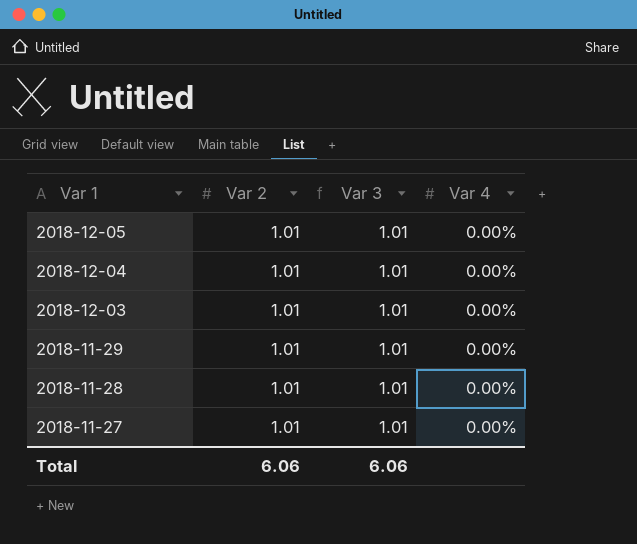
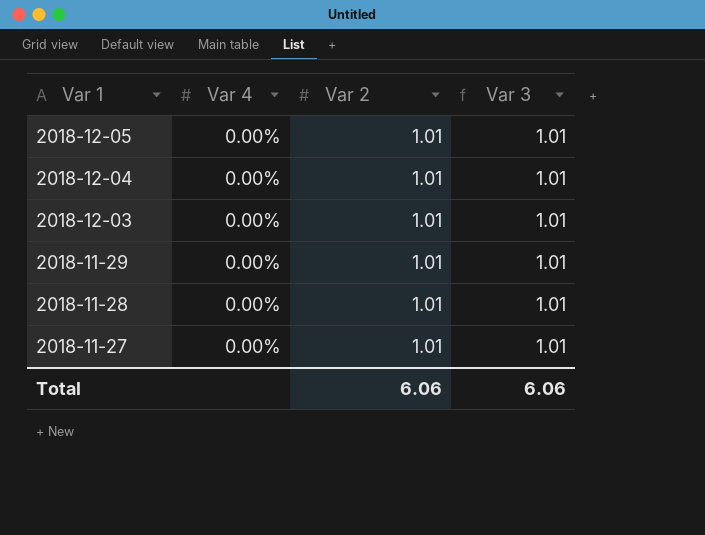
column Var 4 | position: 4 -> 2

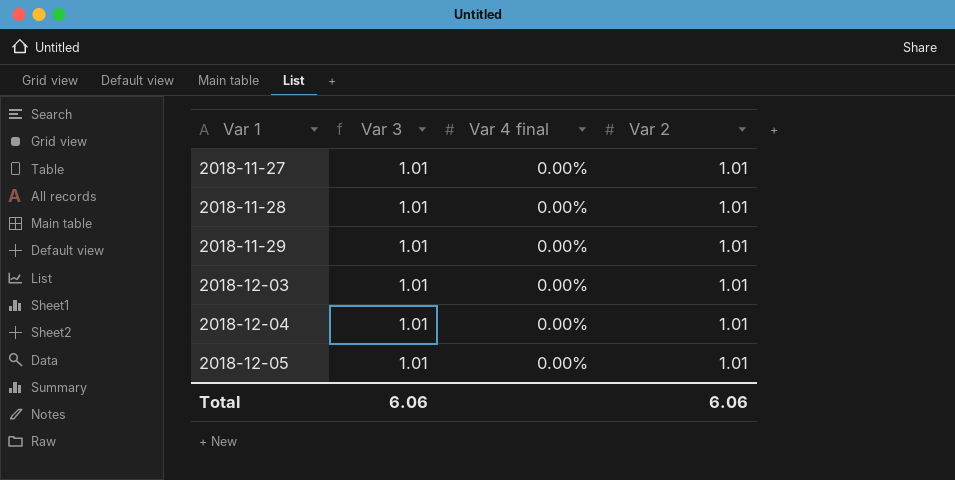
row order: Var 1 descending -> Var 1 ascending
column Var 3 | position: 4 -> 2
column name: Var 4 -> Var 4 final

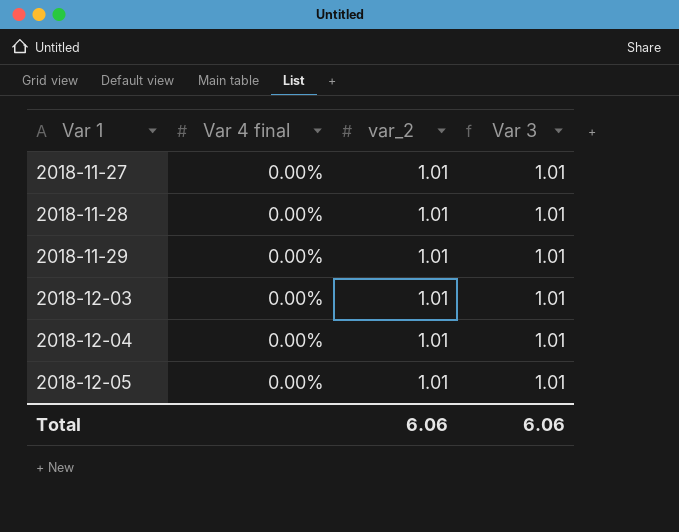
column name: Var 2 -> var_2
column Var 3 | position: 2 -> 4

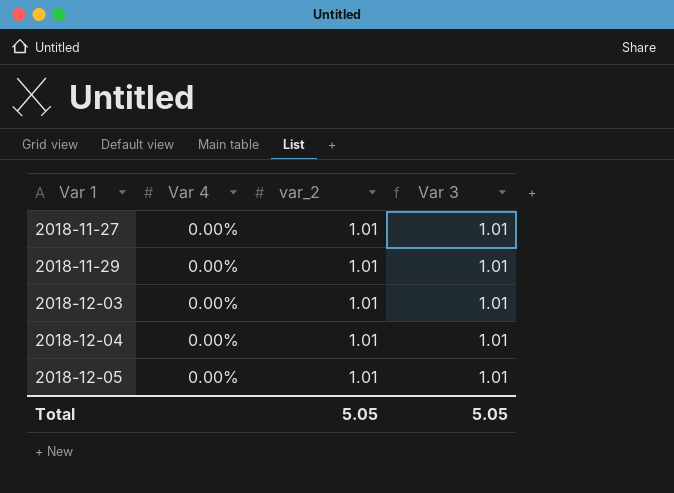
column name: Var 4 final -> Var 4
row 2018-11-28: 0.00% | 1.01 | 1.01 -> none
Total | var_2: 6.06 -> 5.05
Total | Var 3: 6.06 -> 5.05

